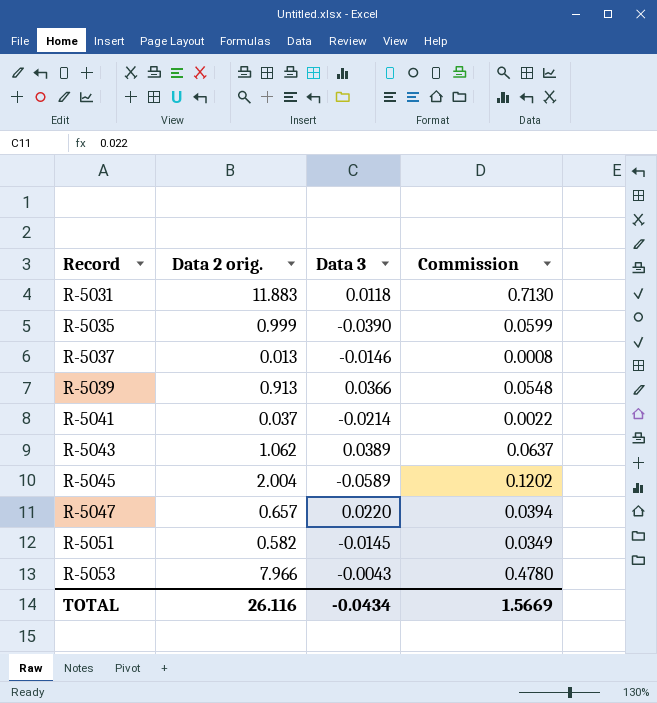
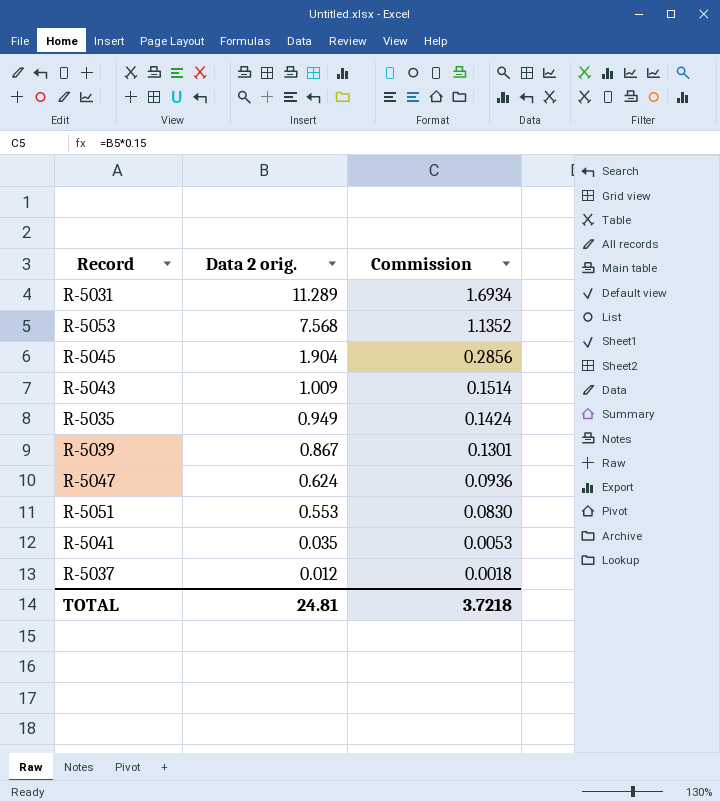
row order: Record ascending -> Data 2 orig. descending
column Data 3 | position: 3 -> none
column Commission | formula: [Data 2 orig.] * 0.06 -> [Data 2 orig.] * 0.15
R-5031 | Data 2 orig.: 11.883 -> 11.289
R-5053 | Data 2 orig.: 7.966 -> 7.568
R-5045 | Data 2 orig.: 2.004 -> 1.904
R-5043 | Data 2 orig.: 1.062 -> 1.009
R-5035 | Data 2 orig.: 0.999 -> 0.949
R-5039 | Data 2 orig.: 0.913 -> 0.867
R-5047 | Data 2 orig.: 0.657 -> 0.624
R-5051 | Data 2 orig.: 0.582 -> 0.553
R-5041 | Data 2 orig.: 0.037 -> 0.035
R-5037 | Data 2 orig.: 0.013 -> 0.012
TOTAL | Data 2 orig.: 26.116 -> 24.81
TOTAL | Commission: 1.5669 -> 3.7218

